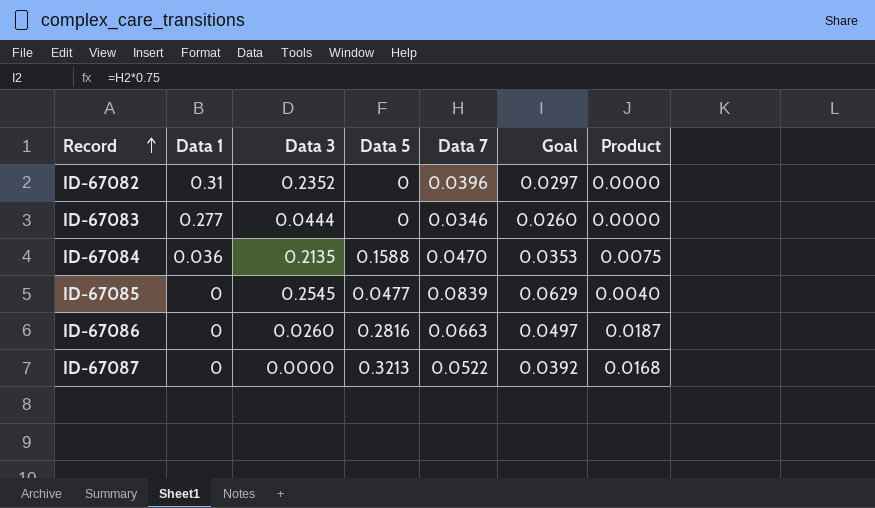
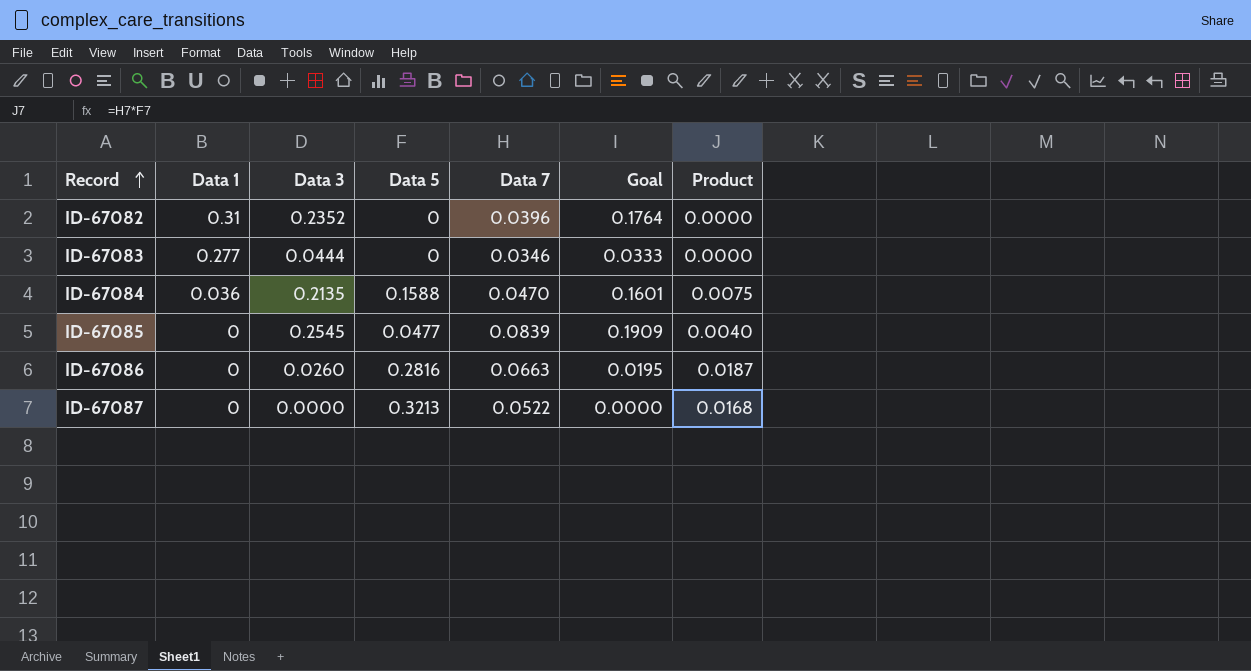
column Goal | formula: [Data 7] * 0.75 -> [Data 3] * 0.75

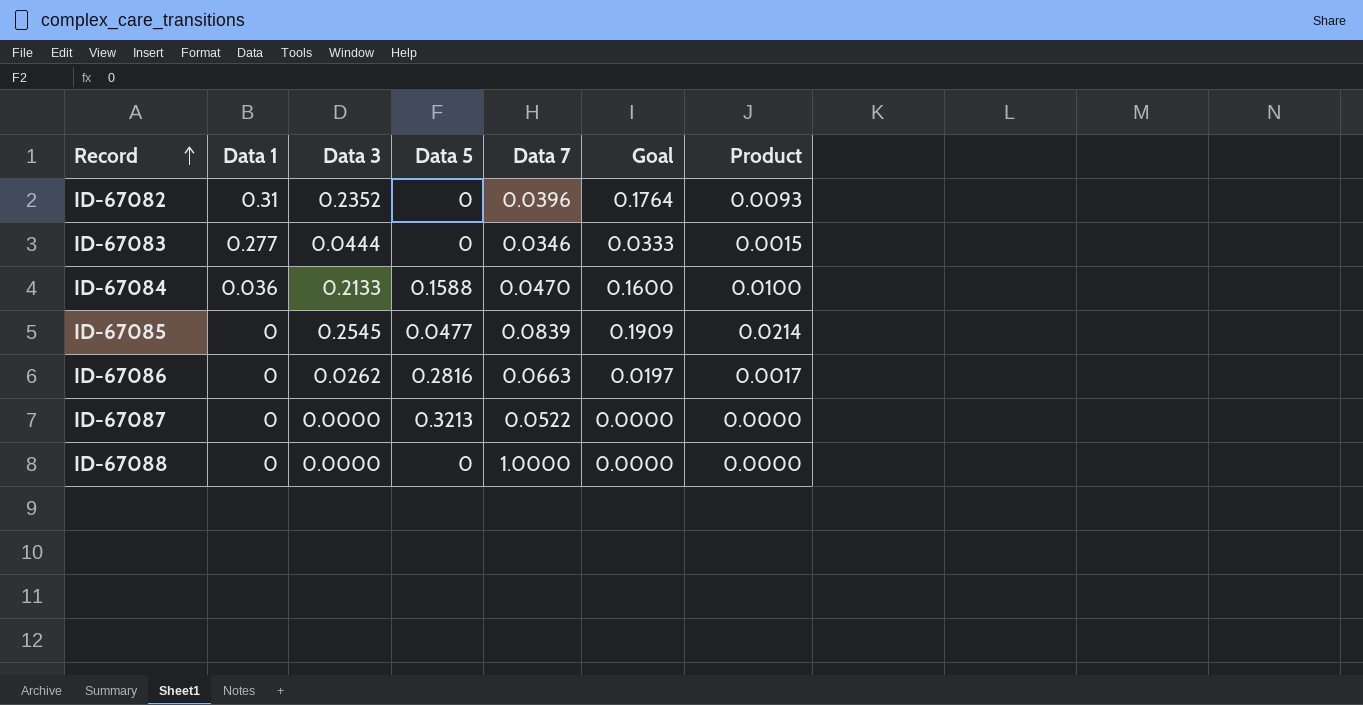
column Product | formula: [Data 5] * [Data 7] -> [Data 3] * [Data 7]
ID-67084 | Data 3: 0.2135 -> 0.2133
ID-67084 | Goal: 0.1601 -> 0.1600
ID-67086 | Data 3: 0.0260 -> 0.0262
ID-67086 | Goal: 0.0195 -> 0.0197
row ID-67088: none -> 0 | 0.0000 | 0 | 1.0000 | 0.0000 | 0.0000

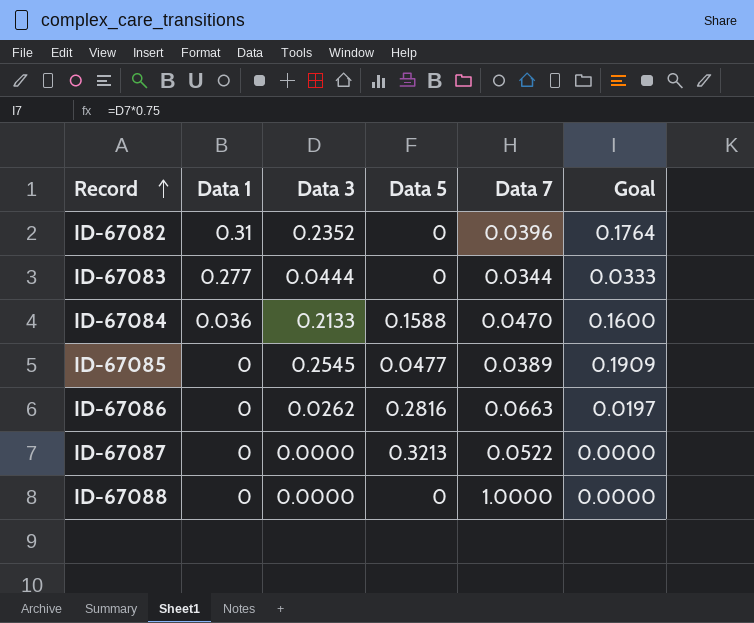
column Product | formula: [Data 3] * [Data 7] -> none
ID-67083 | Data 7: 0.0346 -> 0.0344
ID-67085 | Data 7: 0.0839 -> 0.0389

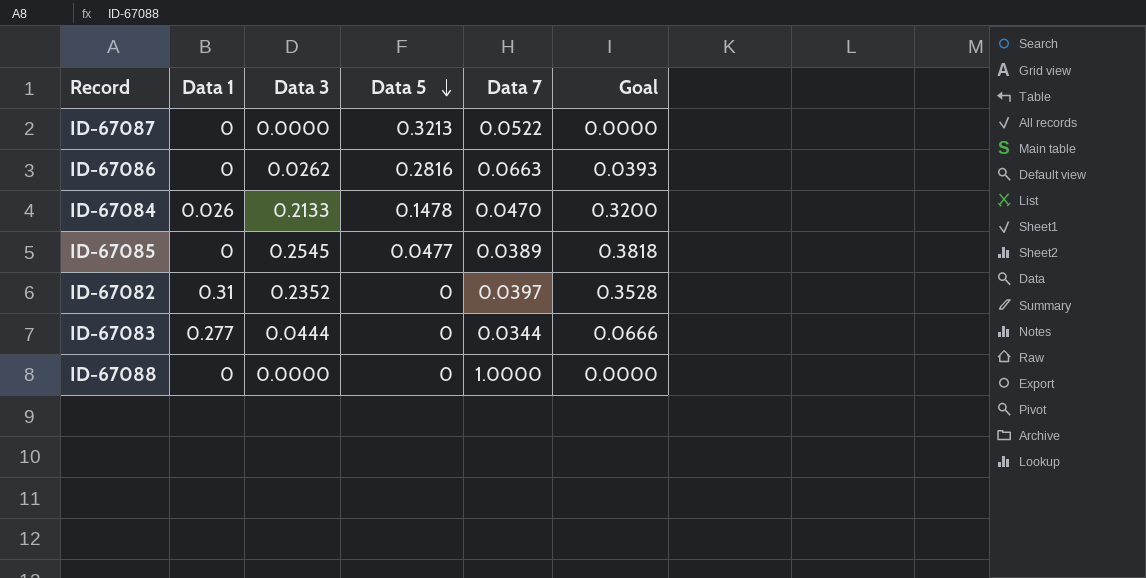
row order: Record ascending -> Data 5 descending
column Goal | formula: [Data 3] * 0.75 -> [Data 3] * 1.5
ID-67084 | Data 1: 0.036 -> 0.026
ID-67084 | Data 5: 0.1588 -> 0.1478
ID-67082 | Data 7: 0.0396 -> 0.0397

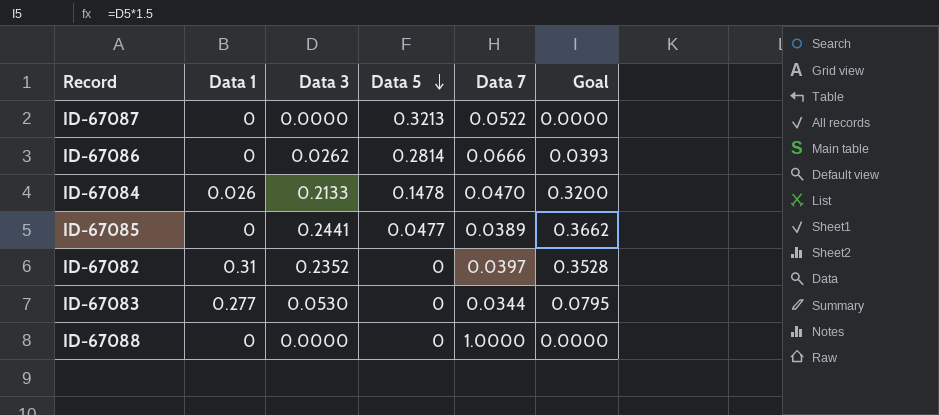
ID-67086 | Data 5: 0.2816 -> 0.2814
ID-67086 | Data 7: 0.0663 -> 0.0666
ID-67085 | Data 3: 0.2545 -> 0.2441
ID-67085 | Goal: 0.3818 -> 0.3662
ID-67083 | Data 3: 0.0444 -> 0.0530
ID-67083 | Goal: 0.0666 -> 0.0795

